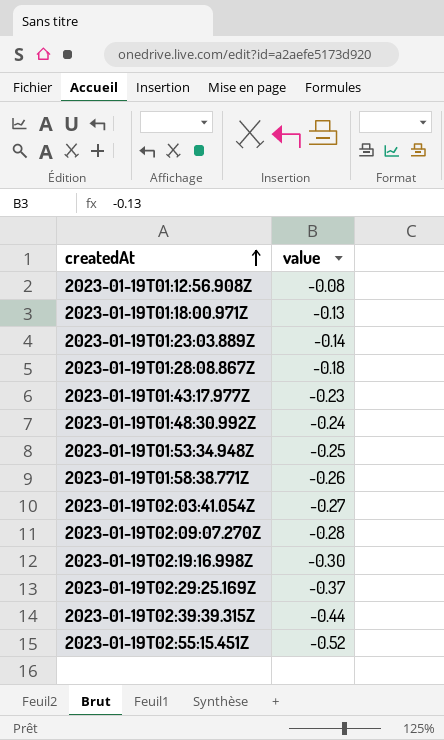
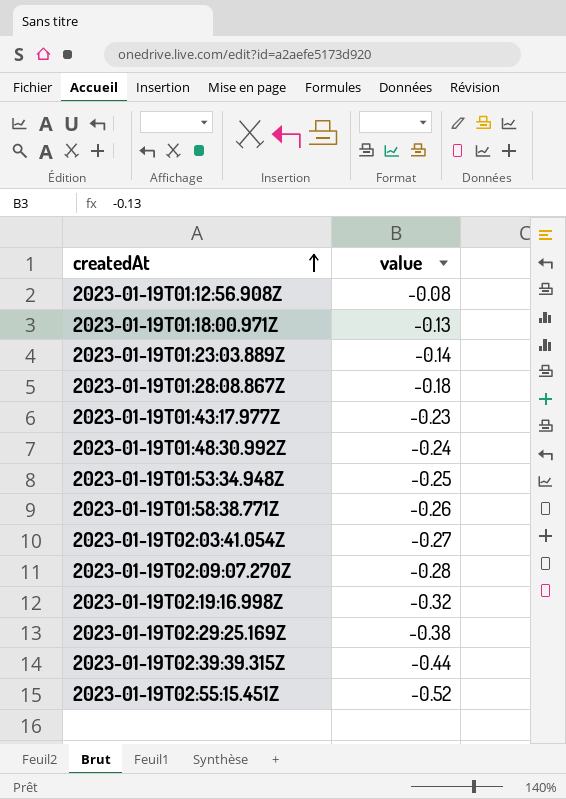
2023-01-19T02:19:16.998Z | value: -0.30 -> -0.32
2023-01-19T02:29:25.169Z | value: -0.37 -> -0.38

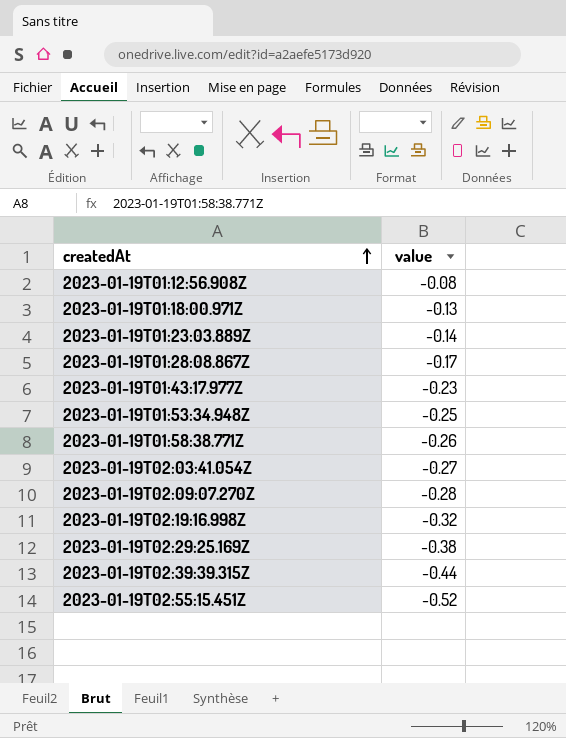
row 2023-01-19T01:48:30.992Z: -0.24 -> none
2023-01-19T01:28:08.867Z | value: -0.18 -> -0.17

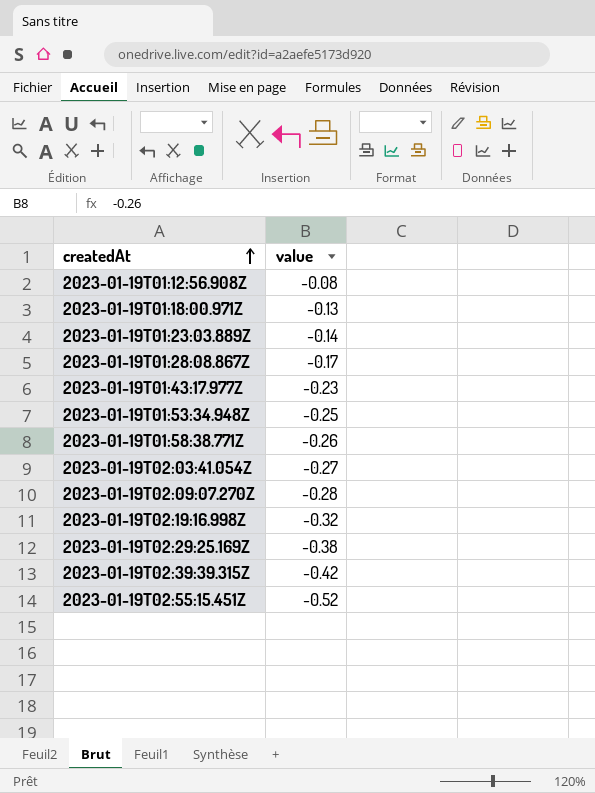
2023-01-19T02:39:39.315Z | value: -0.44 -> -0.42

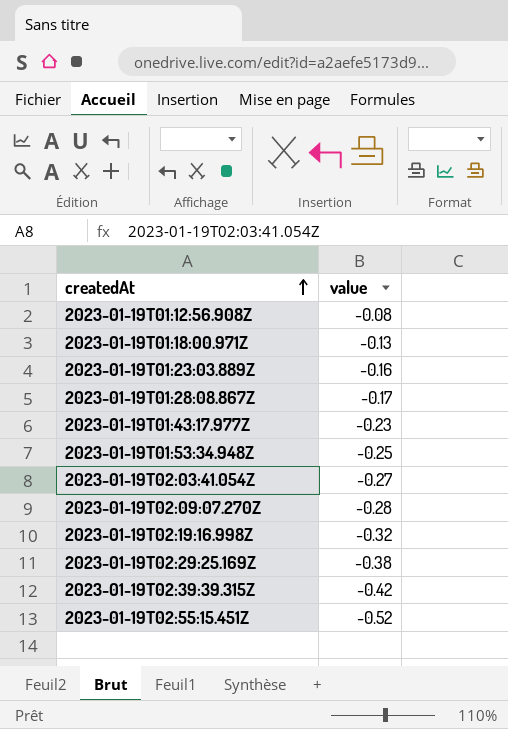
row 2023-01-19T01:58:38.771Z: -0.26 -> none
2023-01-19T01:23:03.889Z | value: -0.14 -> -0.16

